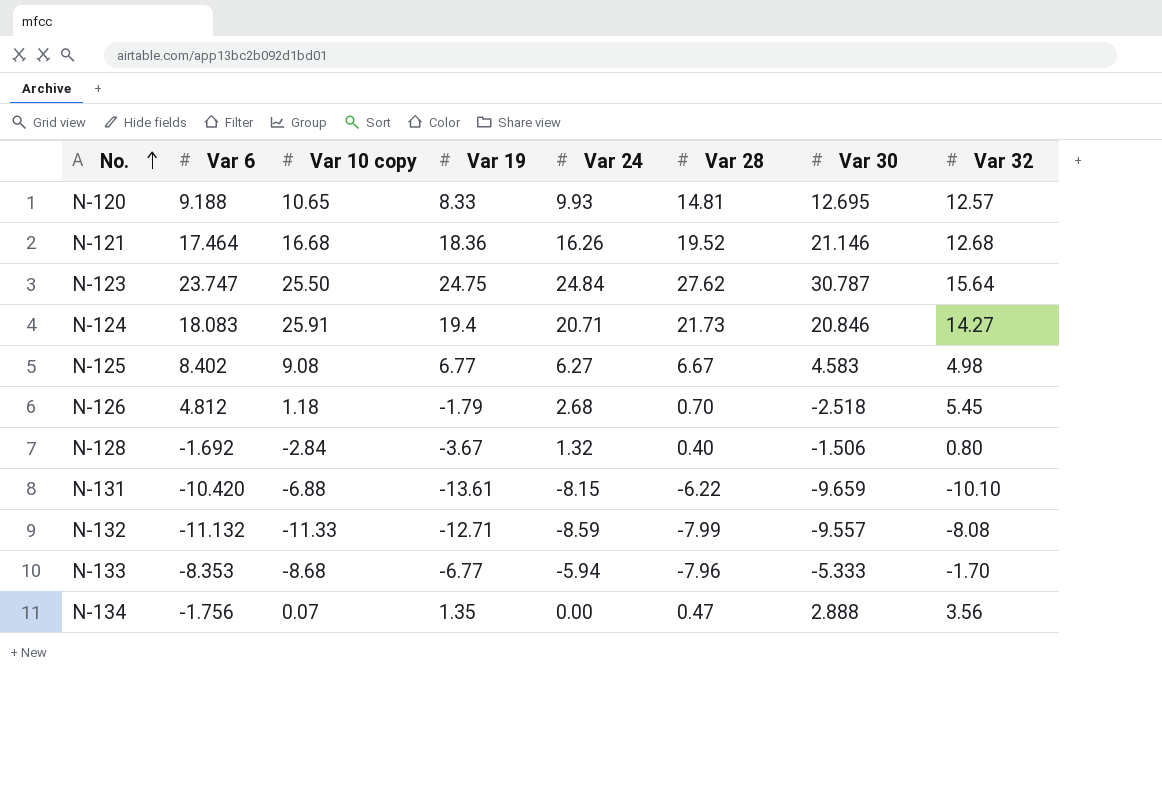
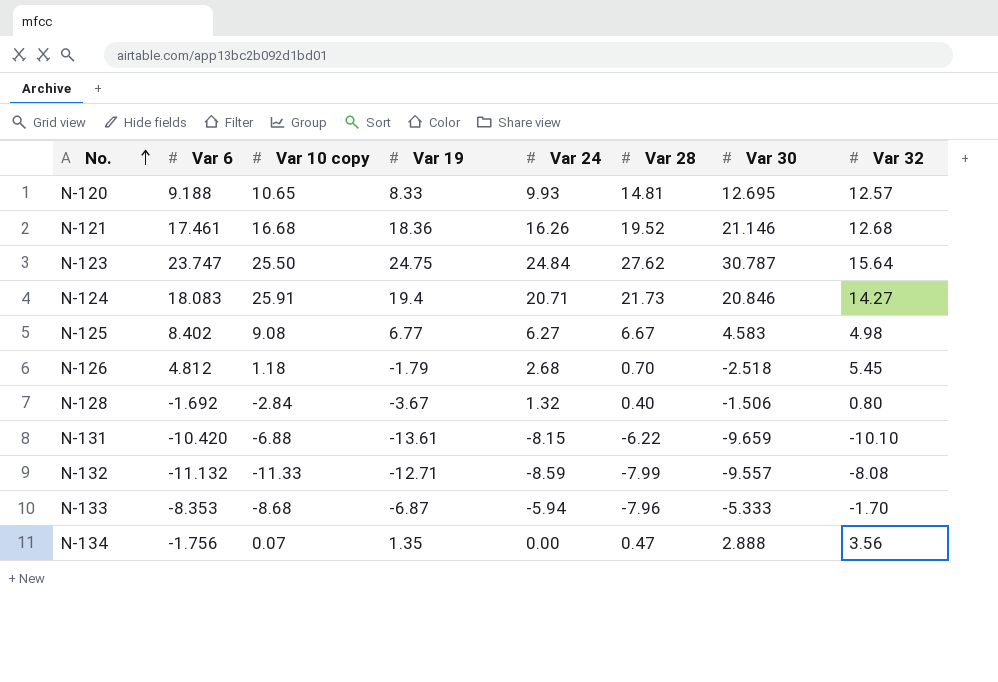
N-121 | Var 6: 17.464 -> 17.461
N-133 | Var 19: -6.77 -> -6.87

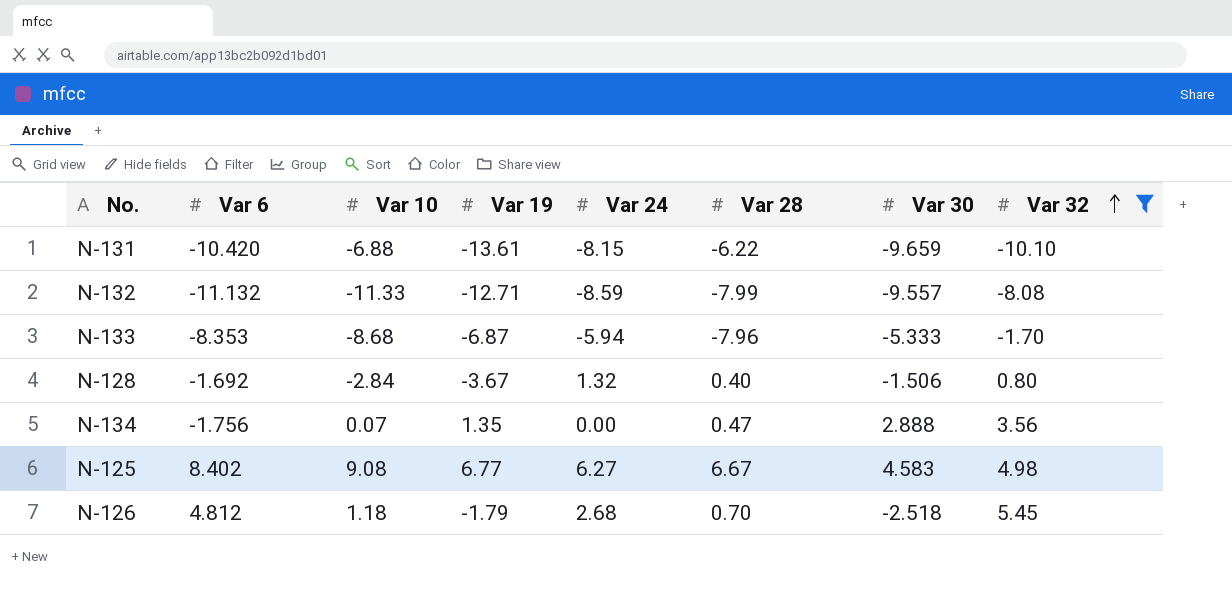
filter: none -> Var 32 <= 5.45
row order: No. ascending -> Var 32 ascending
column name: Var 10 copy -> Var 10

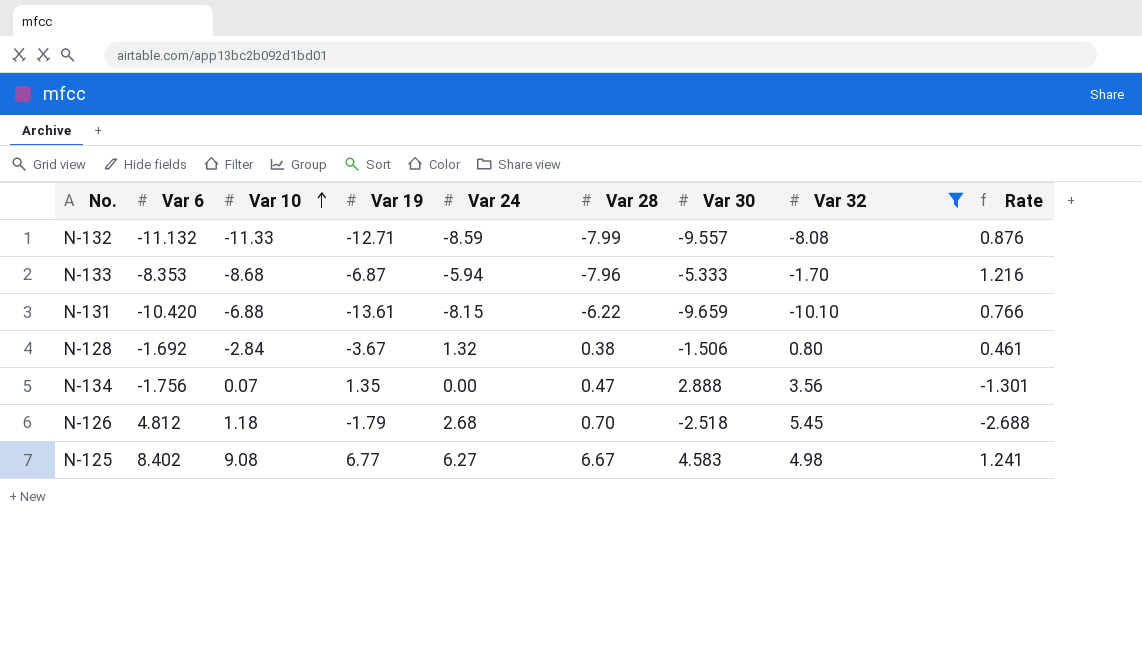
row order: Var 32 ascending -> Var 10 ascending
column Rate | formula: none -> [Var 6] / [Var 19]
N-128 | Var 28: 0.40 -> 0.38

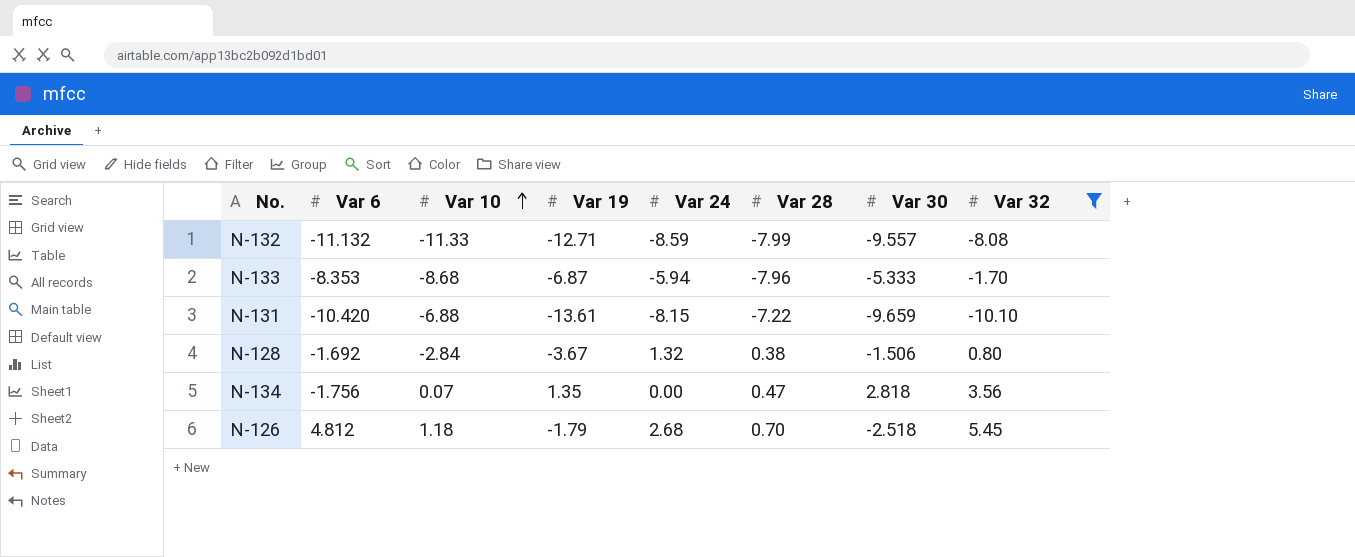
column Rate | formula: [Var 6] / [Var 19] -> none
row N-125: 8.402 | 9.08 | 6.77 | 6.27 | 6.67 | 4.583 | 4.98 | 1.241 -> none
N-131 | Var 28: -6.22 -> -7.22
N-134 | Var 30: 2.888 -> 2.818

